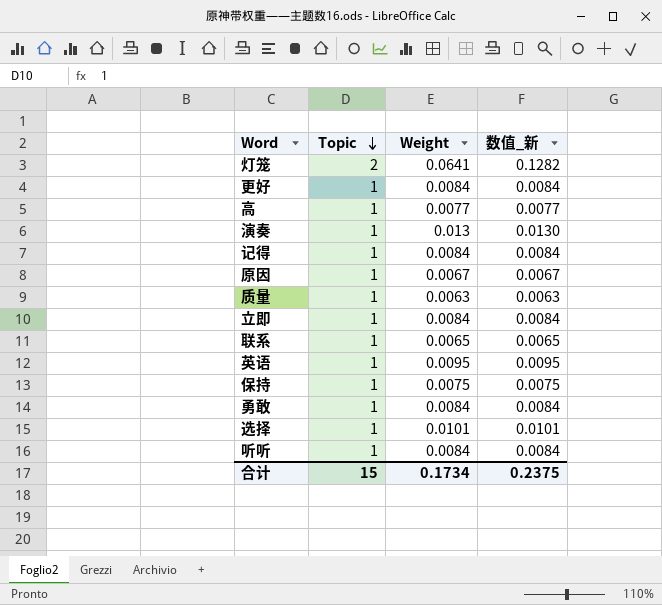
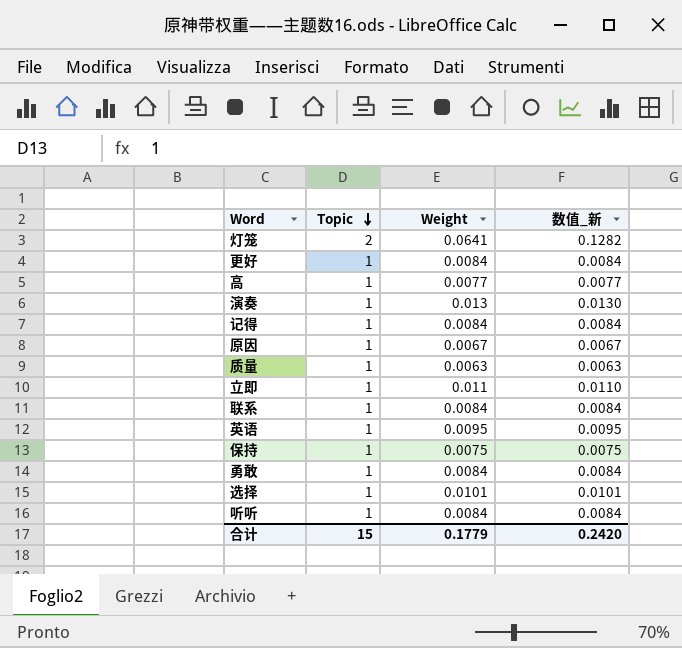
立即 | Weight: 0.0084 -> 0.011
立即 | 数值_新: 0.0084 -> 0.0110
联系 | Weight: 0.0065 -> 0.0084
联系 | 数值_新: 0.0065 -> 0.0084
合计 | Weight: 0.1734 -> 0.1779
合计 | 数值_新: 0.2375 -> 0.2420

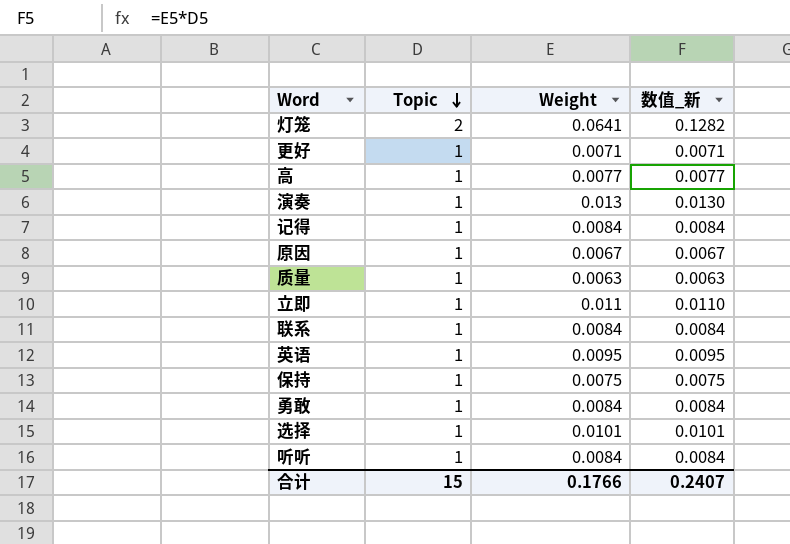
更好 | Weight: 0.0084 -> 0.0071
更好 | 数值_新: 0.0084 -> 0.0071
合计 | Weight: 0.1779 -> 0.1766
合计 | 数值_新: 0.2420 -> 0.2407

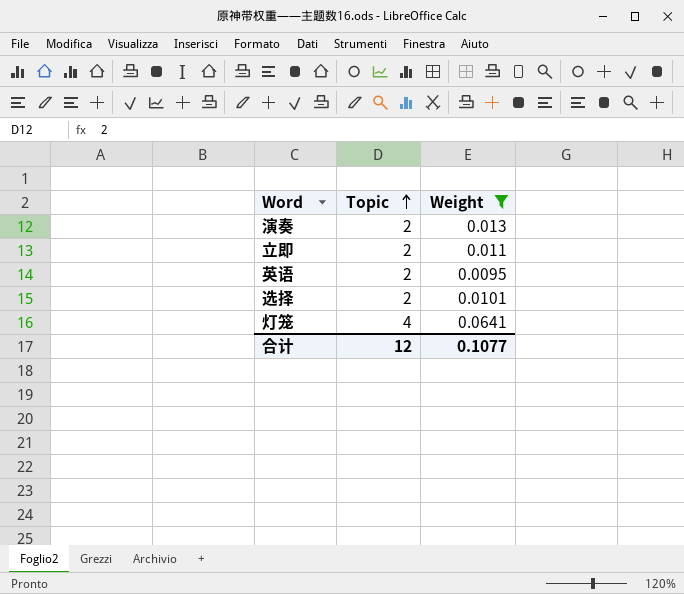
filter: none -> Weight >= 0.0095
row order: Topic descending -> Topic ascending
column 数值_新 | formula: [Topic] * [Weight] -> none
演奏 | Topic: 1 -> 2
立即 | Topic: 1 -> 2
英语 | Topic: 1 -> 2
选择 | Topic: 1 -> 2
灯笼 | Topic: 2 -> 4
合计 | Topic: 15 -> 12
合计 | Weight: 0.1766 -> 0.1077

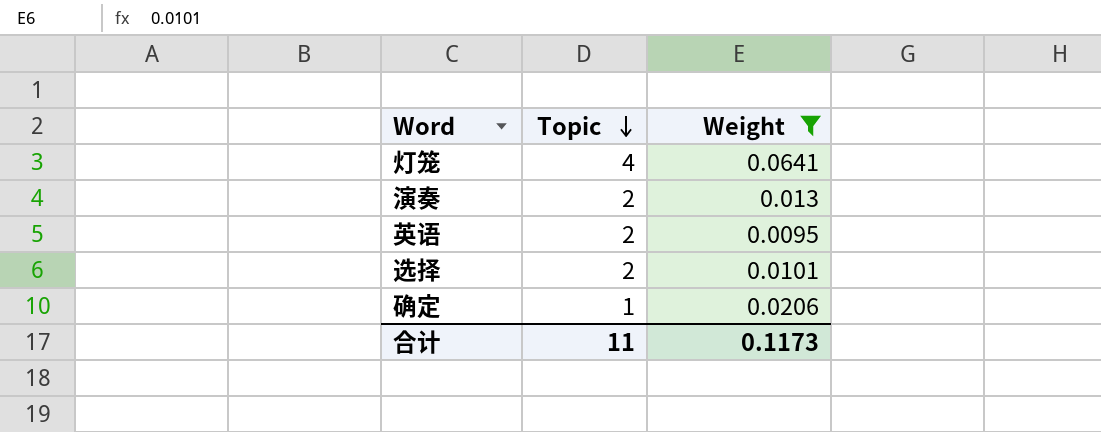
row order: Topic ascending -> Topic descending
row 立即: 2 | 0.011 -> none
row 确定: none -> 1 | 0.0206
合计 | Topic: 12 -> 11
合计 | Weight: 0.1077 -> 0.1173

